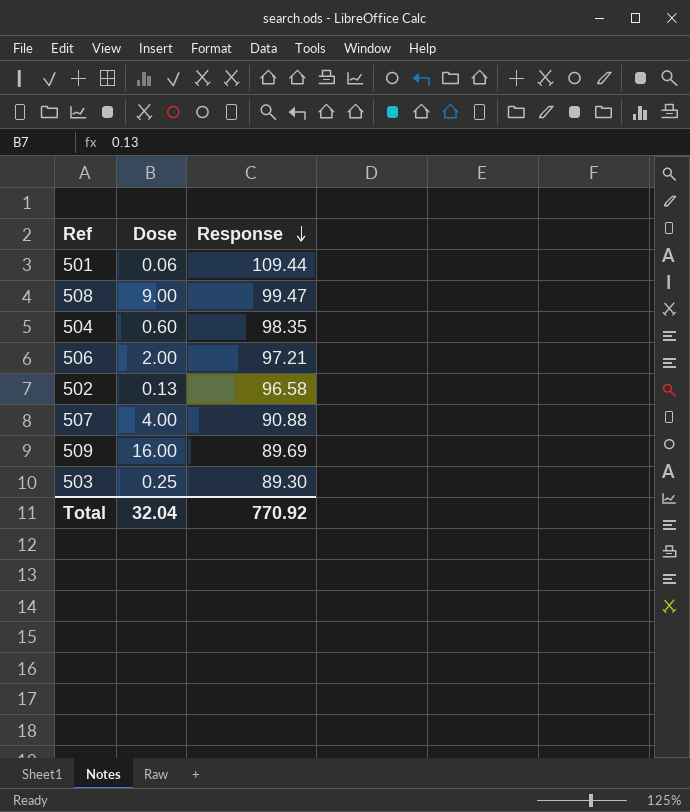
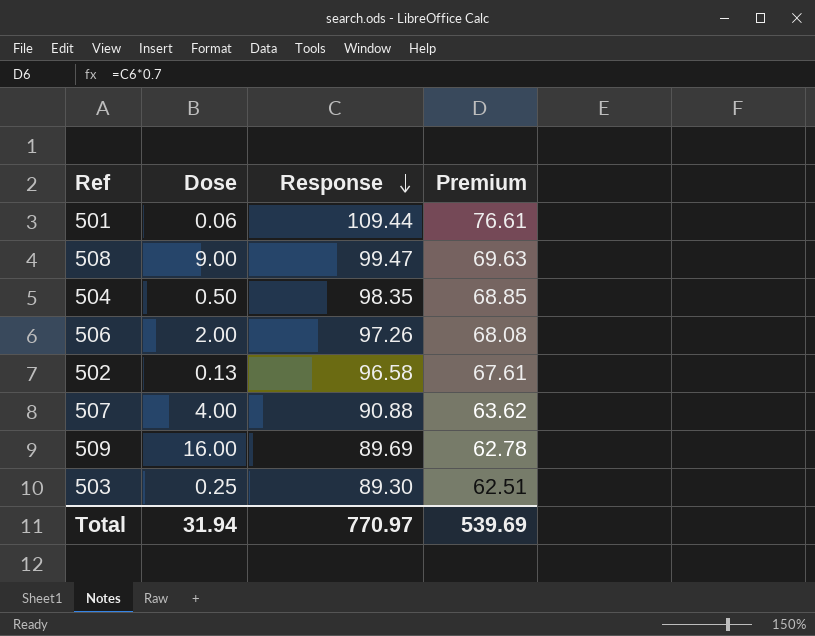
column Premium | formula: none -> [Response] * 0.7
504 | Dose: 0.60 -> 0.50
506 | Response: 97.21 -> 97.26
Total | Dose: 32.04 -> 31.94
Total | Response: 770.92 -> 770.97

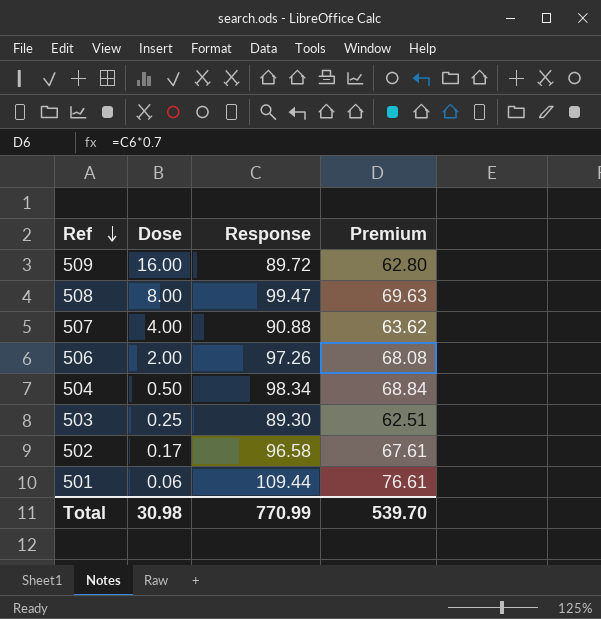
row order: Response descending -> Ref descending
509 | Response: 89.69 -> 89.72
509 | Premium: 62.78 -> 62.80
508 | Dose: 9.00 -> 8.00
504 | Response: 98.35 -> 98.34
504 | Premium: 68.85 -> 68.84
502 | Dose: 0.13 -> 0.17
Total | Dose: 31.94 -> 30.98
Total | Response: 770.97 -> 770.99
Total | Premium: 539.69 -> 539.70

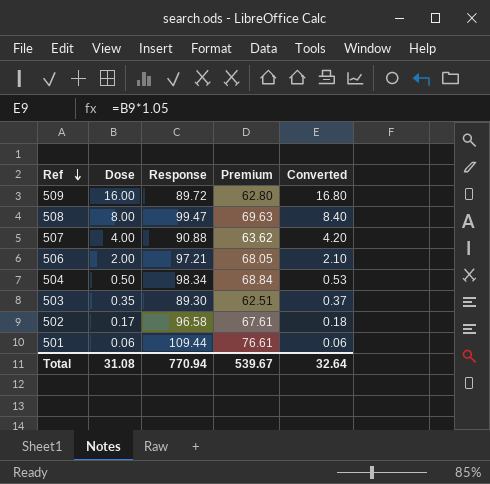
column Converted | formula: none -> [Dose] * 1.05
506 | Response: 97.26 -> 97.21
506 | Premium: 68.08 -> 68.05
503 | Dose: 0.25 -> 0.35
Total | Dose: 30.98 -> 31.08
Total | Response: 770.99 -> 770.94
Total | Premium: 539.70 -> 539.67

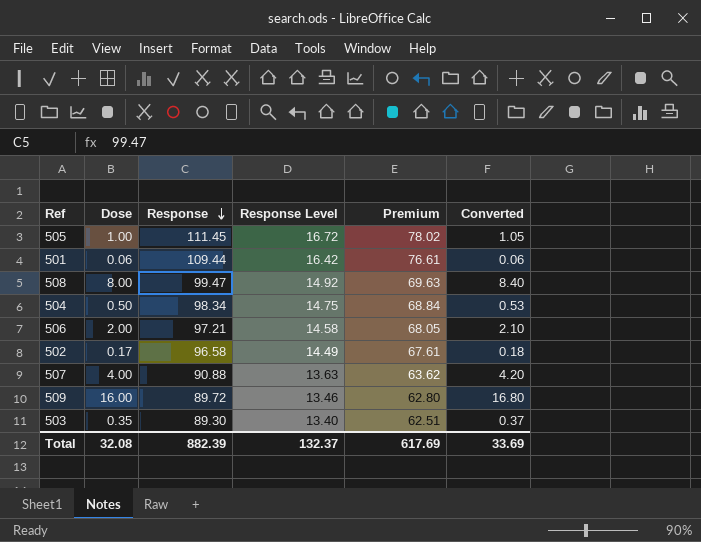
row order: Ref descending -> Response descending
column Response Level | formula: none -> [Response] * 0.15
row 505: none -> 1.00 | 111.45 | 16.72 | 78.02 | 1.05
Total | Dose: 31.08 -> 32.08
Total | Response: 770.94 -> 882.39
Total | Premium: 539.67 -> 617.69
Total | Converted: 32.64 -> 33.69

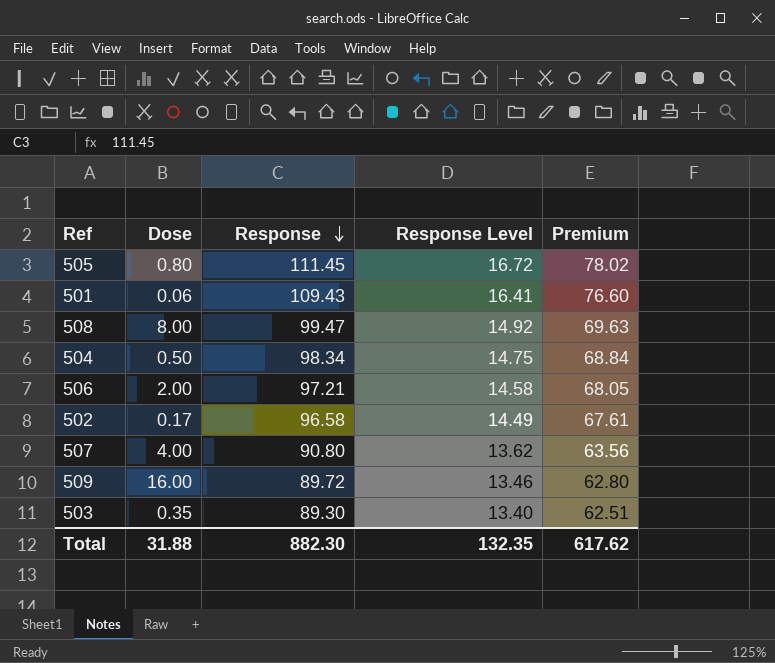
column Converted | formula: [Dose] * 1.05 -> none
505 | Dose: 1.00 -> 0.80
501 | Response: 109.44 -> 109.43
501 | Response Level: 16.42 -> 16.41
501 | Premium: 76.61 -> 76.60
507 | Response: 90.88 -> 90.80
507 | Response Level: 13.63 -> 13.62
507 | Premium: 63.62 -> 63.56
Total | Dose: 32.08 -> 31.88
Total | Response: 882.39 -> 882.30
Total | Response Level: 132.37 -> 132.35
Total | Premium: 617.69 -> 617.62

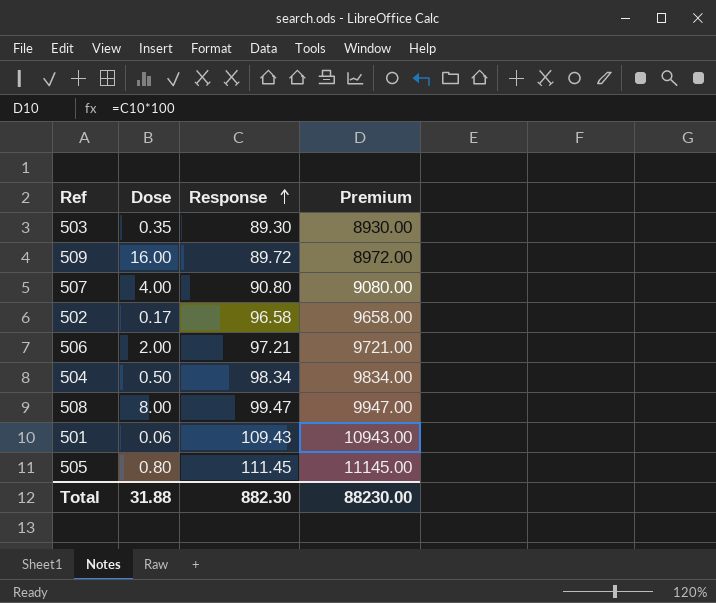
row order: Response descending -> Response ascending
column Response Level | formula: [Response] * 0.15 -> none
column Premium | formula: [Response] * 0.7 -> [Response] * 100
Total | Premium: 617.62 -> 88230.00

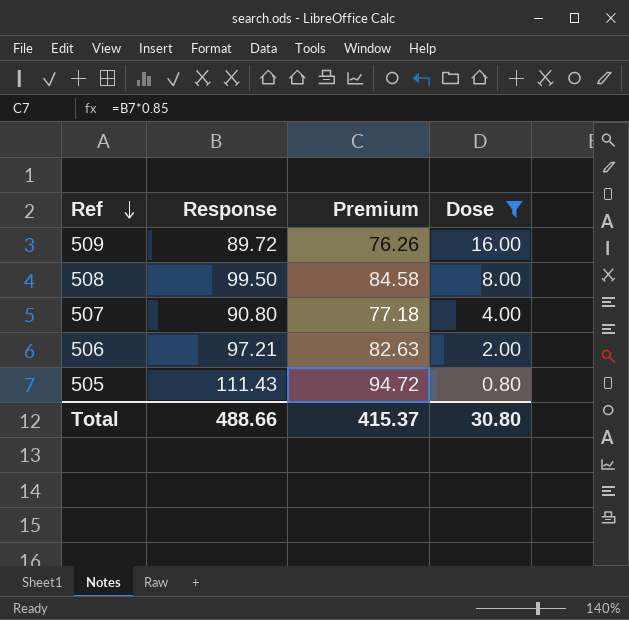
filter: none -> Dose >= 0.80
row order: Response ascending -> Ref descending
column Premium | formula: [Response] * 100 -> [Response] * 0.85
column Dose | position: 2 -> 4
508 | Response: 99.47 -> 99.50
505 | Response: 111.45 -> 111.43
Total | Response: 882.30 -> 488.66
Total | Premium: 88230.00 -> 415.37
Total | Dose: 31.88 -> 30.80

